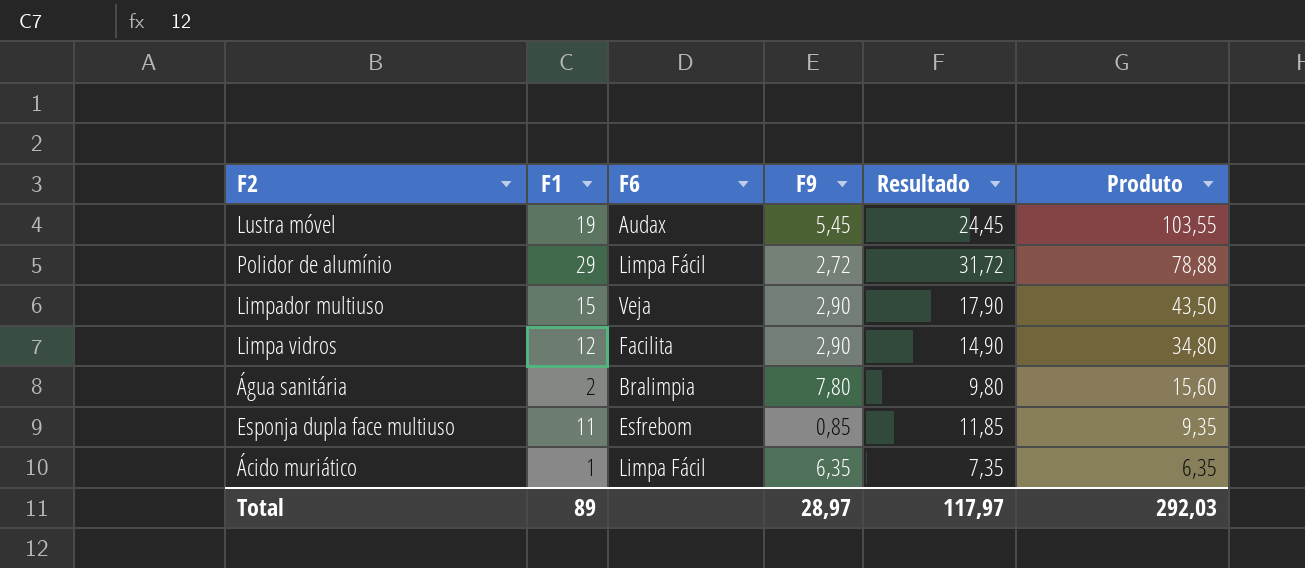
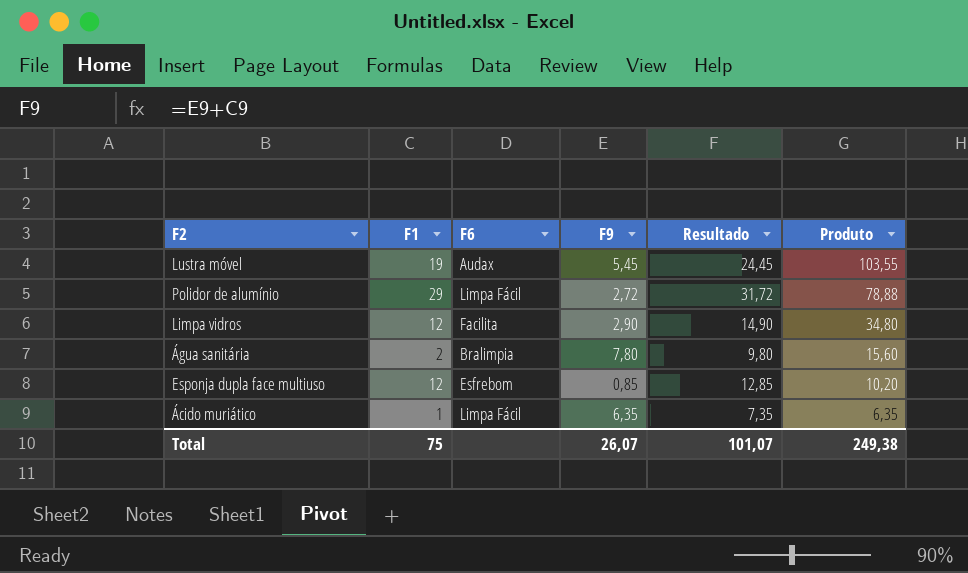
row Limpador multiuso: 15 | Veja | 2,90 | 17,90 | 43,50 -> none
Esponja dupla face multiuso | F1: 11 -> 12
Esponja dupla face multiuso | Resultado: 11,85 -> 12,85
Esponja dupla face multiuso | Produto: 9,35 -> 10,20
Total | F1: 89 -> 75
Total | F9: 28,97 -> 26,07
Total | Resultado: 117,97 -> 101,07
Total | Produto: 292,03 -> 249,38

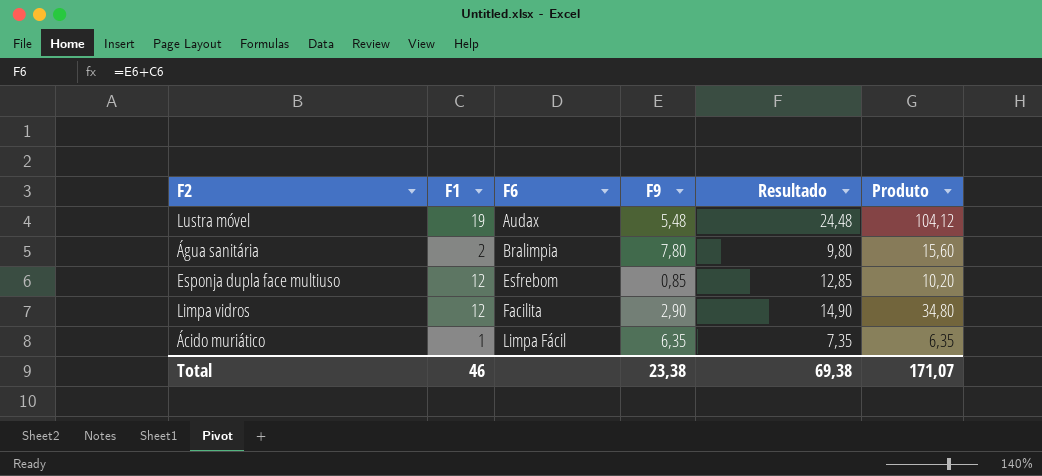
row order: Produto descending -> F6 ascending
row Polidor de alumínio: 29 | Limpa Fácil | 2,72 | 31,72 | 78,88 -> none
Lustra móvel | F9: 5,45 -> 5,48
Lustra móvel | Resultado: 24,45 -> 24,48
Lustra móvel | Produto: 103,55 -> 104,12
Total | F1: 75 -> 46
Total | F9: 26,07 -> 23,38
Total | Resultado: 101,07 -> 69,38
Total | Produto: 249,38 -> 171,07

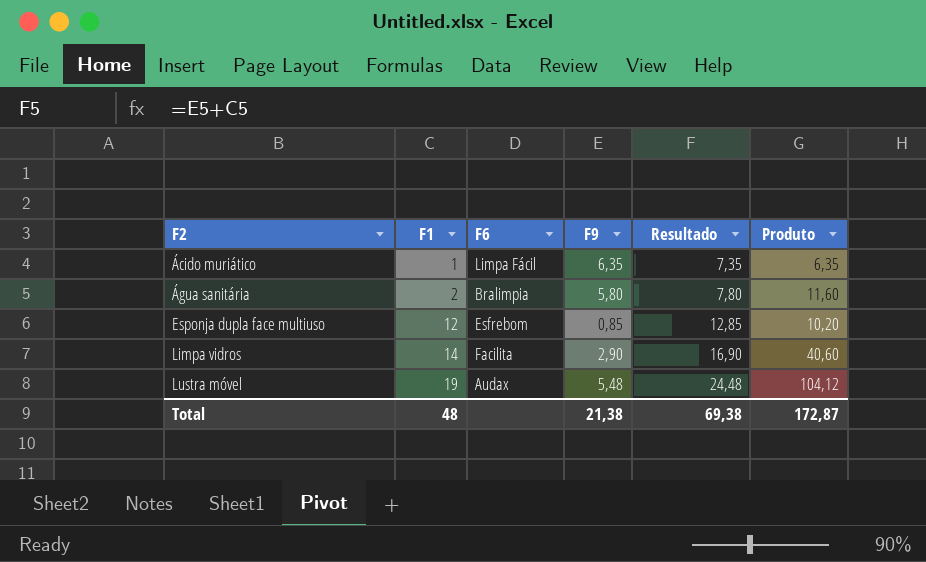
row order: F6 ascending -> F2 ascending
Água sanitária | F9: 7,80 -> 5,80
Água sanitária | Resultado: 9,80 -> 7,80
Água sanitária | Produto: 15,60 -> 11,60
Limpa vidros | F1: 12 -> 14
Limpa vidros | Resultado: 14,90 -> 16,90
Limpa vidros | Produto: 34,80 -> 40,60
Total | F1: 46 -> 48
Total | F9: 23,38 -> 21,38
Total | Produto: 171,07 -> 172,87

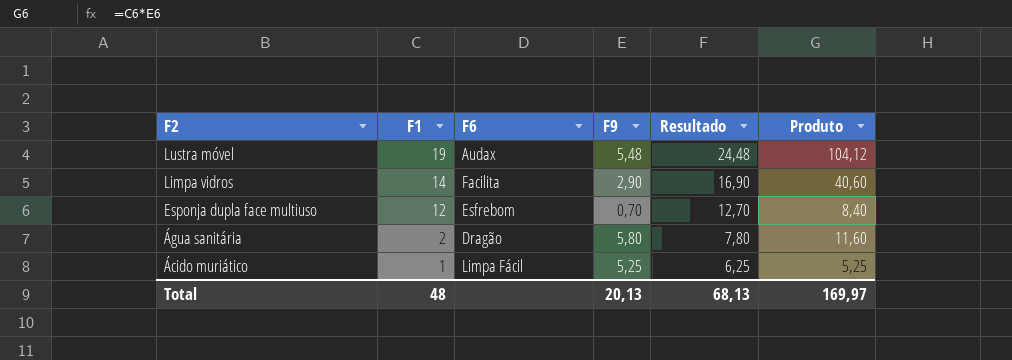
row order: F2 ascending -> F2 descending
Esponja dupla face multiuso | F9: 0,85 -> 0,70
Esponja dupla face multiuso | Resultado: 12,85 -> 12,70
Esponja dupla face multiuso | Produto: 10,20 -> 8,40
Água sanitária | F6: Bralimpia -> Dragão
Ácido muriático | F9: 6,35 -> 5,25
Ácido muriático | Resultado: 7,35 -> 6,25
Ácido muriático | Produto: 6,35 -> 5,25
Total | F9: 21,38 -> 20,13
Total | Resultado: 69,38 -> 68,13
Total | Produto: 172,87 -> 169,97

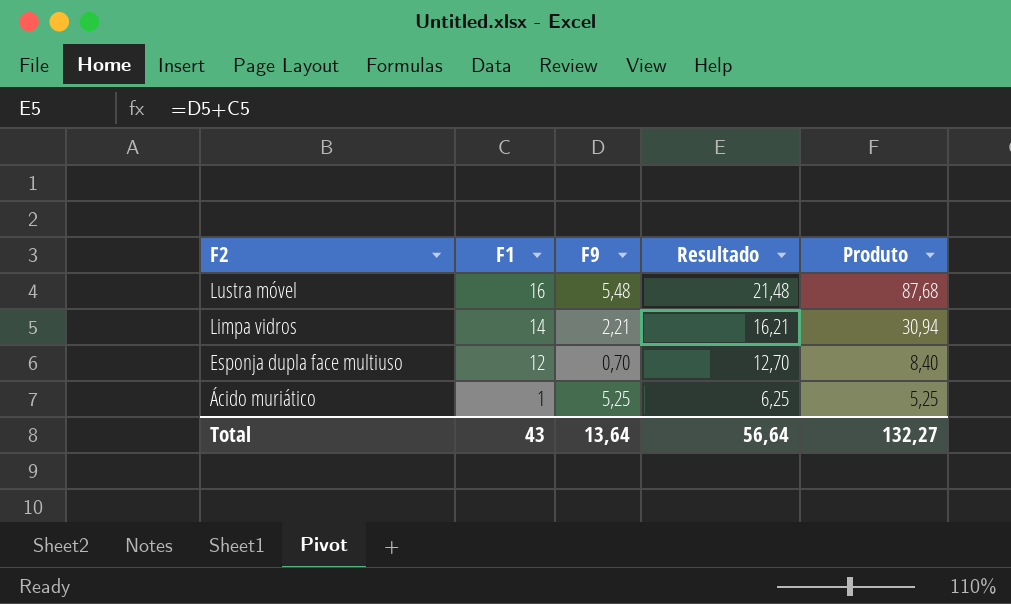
column F6 | position: 3 -> none
row Água sanitária: 2 | Dragão | 5,80 | 7,80 | 11,60 -> none
Lustra móvel | F1: 19 -> 16
Lustra móvel | Resultado: 24,48 -> 21,48
Lustra móvel | Produto: 104,12 -> 87,68
Limpa vidros | F9: 2,90 -> 2,21
Limpa vidros | Resultado: 16,90 -> 16,21
Limpa vidros | Produto: 40,60 -> 30,94
Total | F1: 48 -> 43
Total | F9: 20,13 -> 13,64
Total | Resultado: 68,13 -> 56,64
Total | Produto: 169,97 -> 132,27

